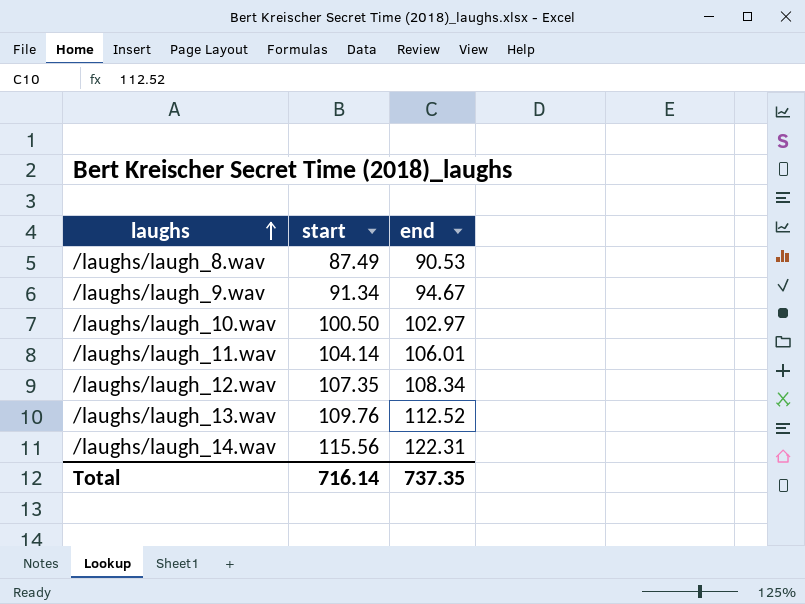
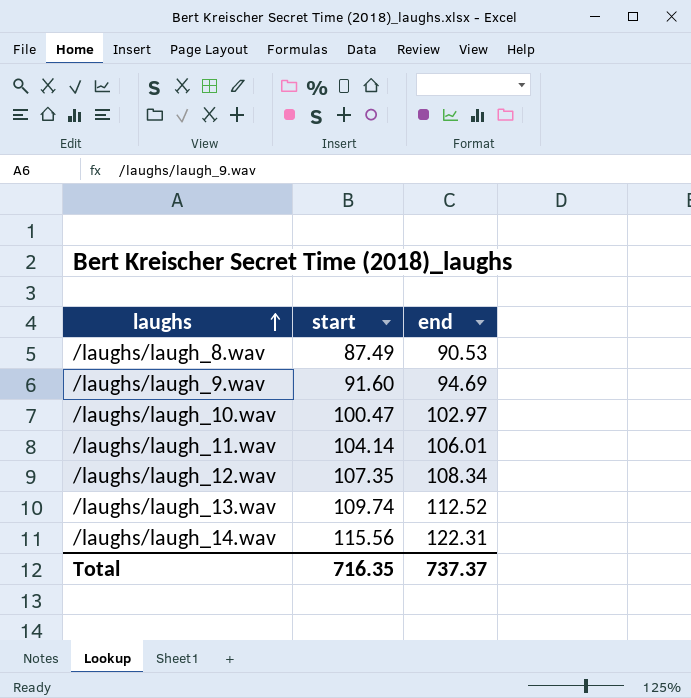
/laughs/laugh_9.wav | start: 91.34 -> 91.60
/laughs/laugh_9.wav | end: 94.67 -> 94.69
/laughs/laugh_10.wav | start: 100.50 -> 100.47
/laughs/laugh_13.wav | start: 109.76 -> 109.74
Total | start: 716.14 -> 716.35
Total | end: 737.35 -> 737.37

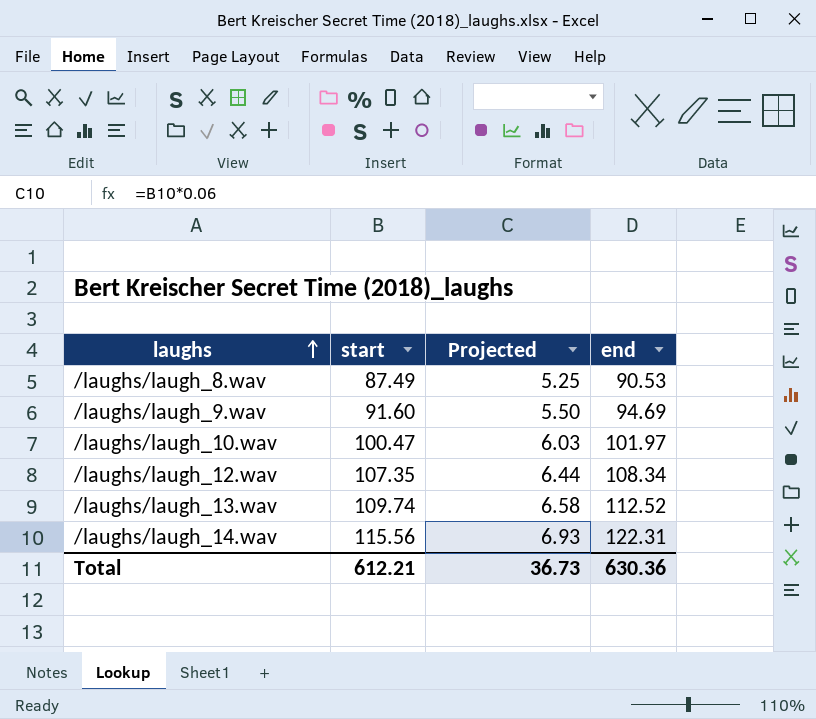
column Projected | formula: none -> [start] * 0.06
row /laughs/laugh_11.wav: 104.14 | 106.01 -> none
/laughs/laugh_10.wav | end: 102.97 -> 101.97
Total | start: 716.35 -> 612.21
Total | end: 737.37 -> 630.36

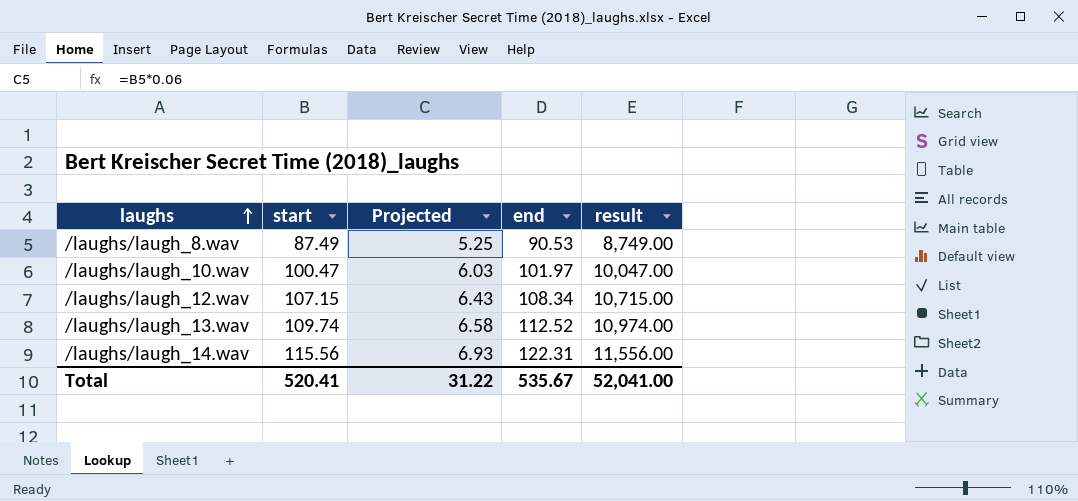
column result | formula: none -> [start] * 100
row /laughs/laugh_9.wav: 91.60 | 5.50 | 94.69 -> none
/laughs/laugh_12.wav | start: 107.35 -> 107.15
/laughs/laugh_12.wav | Projected: 6.44 -> 6.43
Total | start: 612.21 -> 520.41
Total | Projected: 36.73 -> 31.22
Total | end: 630.36 -> 535.67

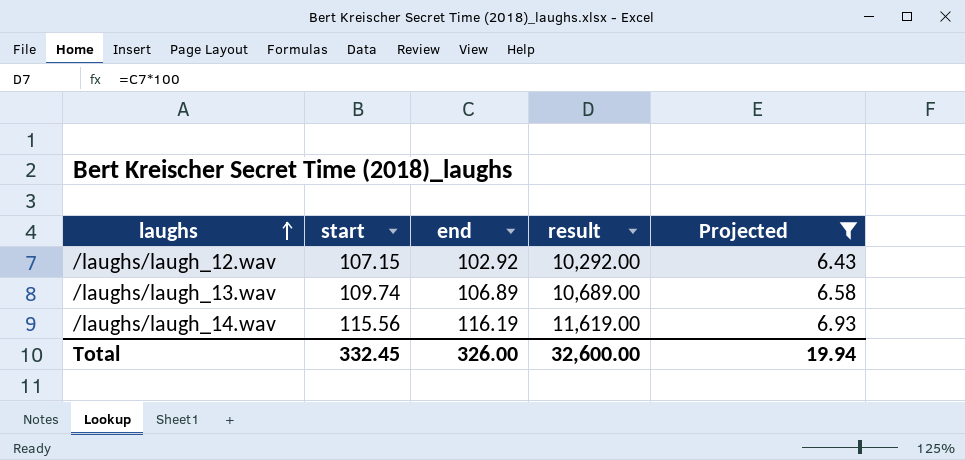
filter: none -> Projected >= 6.43
column result | formula: [start] * 100 -> [end] * 100
column Projected | position: 3 -> 5
/laughs/laugh_12.wav | end: 108.34 -> 102.92
/laughs/laugh_13.wav | end: 112.52 -> 106.89
/laughs/laugh_14.wav | end: 122.31 -> 116.19
Total | start: 520.41 -> 332.45
Total | end: 535.67 -> 326.00
Total | result: 52,041.00 -> 32,600.00
Total | Projected: 31.22 -> 19.94

